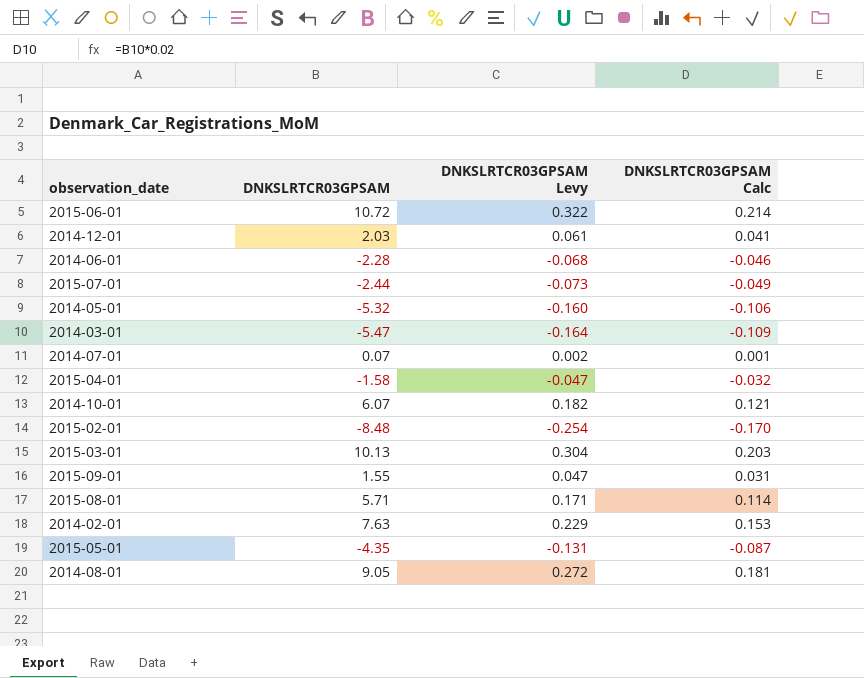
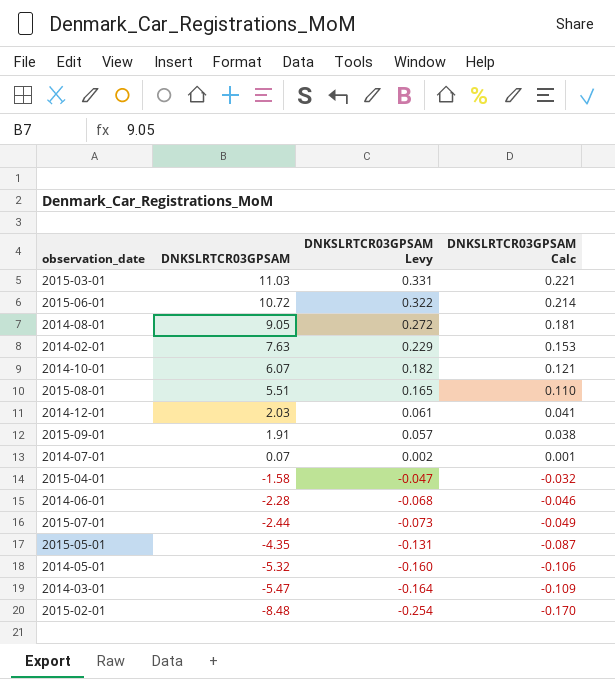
row order: none -> DNKSLRTCR03GPSAM descending
2015-03-01 | DNKSLRTCR03GPSAM: 10.13 -> 11.03
2015-03-01 | DNKSLRTCR03GPSAM Levy: 0.304 -> 0.331
2015-03-01 | DNKSLRTCR03GPSAM Calc: 0.203 -> 0.221
2015-08-01 | DNKSLRTCR03GPSAM: 5.71 -> 5.51
2015-08-01 | DNKSLRTCR03GPSAM Levy: 0.171 -> 0.165
2015-08-01 | DNKSLRTCR03GPSAM Calc: 0.114 -> 0.110
2015-09-01 | DNKSLRTCR03GPSAM: 1.55 -> 1.91
2015-09-01 | DNKSLRTCR03GPSAM Levy: 0.047 -> 0.057
2015-09-01 | DNKSLRTCR03GPSAM Calc: 0.031 -> 0.038

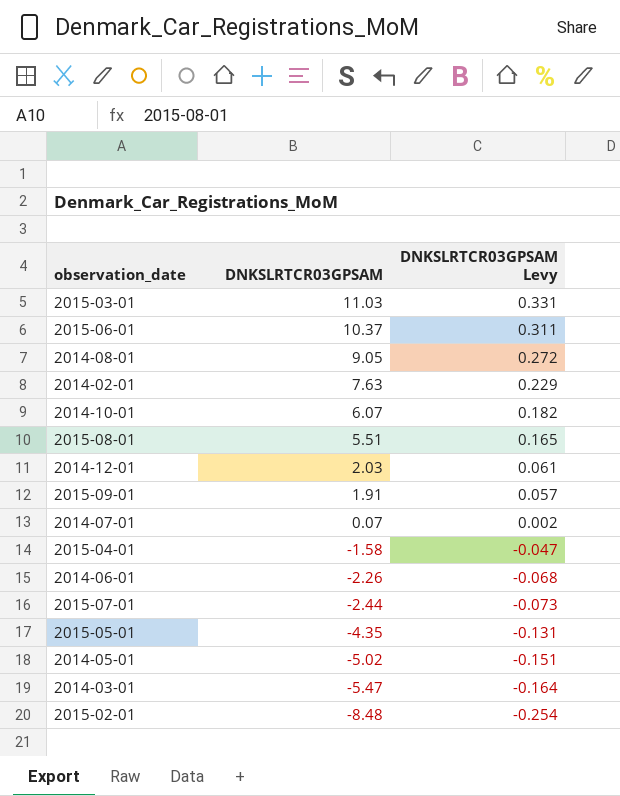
column DNKSLRTCR03GPSAM Calc | formula: [DNKSLRTCR03GPSAM] * 0.02 -> none
2015-06-01 | DNKSLRTCR03GPSAM: 10.72 -> 10.37
2015-06-01 | DNKSLRTCR03GPSAM Levy: 0.322 -> 0.311
2014-06-01 | DNKSLRTCR03GPSAM: -2.28 -> -2.26
2014-05-01 | DNKSLRTCR03GPSAM: -5.32 -> -5.02
2014-05-01 | DNKSLRTCR03GPSAM Levy: -0.160 -> -0.151

